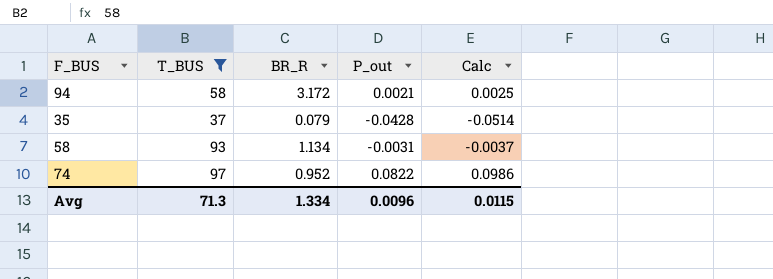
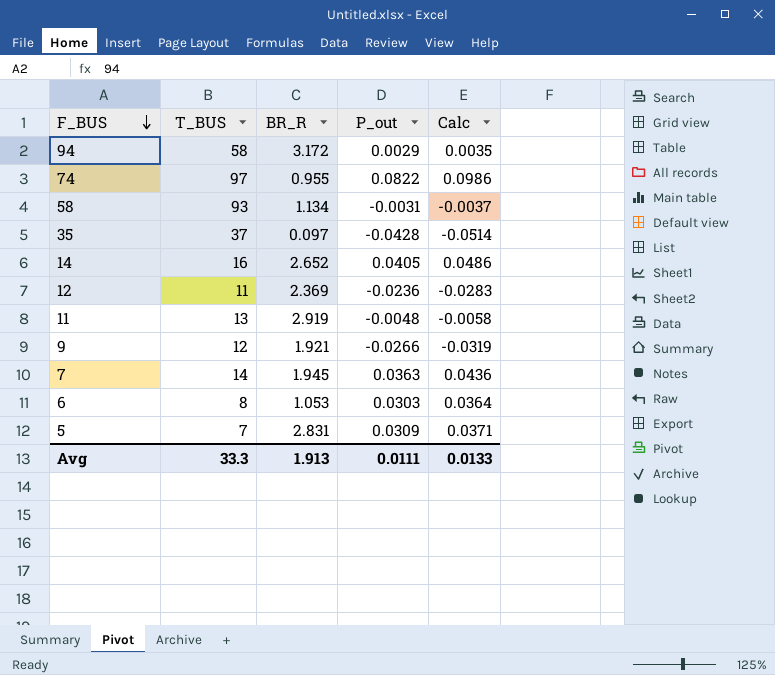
filter: T_BUS >= 37 -> none
row order: none -> F_BUS descending
94 | P_out: 0.0021 -> 0.0029
94 | Calc: 0.0025 -> 0.0035
74 | BR_R: 0.952 -> 0.955
35 | BR_R: 0.079 -> 0.097
Avg | T_BUS: 71.3 -> 33.3
Avg | BR_R: 1.334 -> 1.913
Avg | P_out: 0.0096 -> 0.0111
Avg | Calc: 0.0115 -> 0.0133

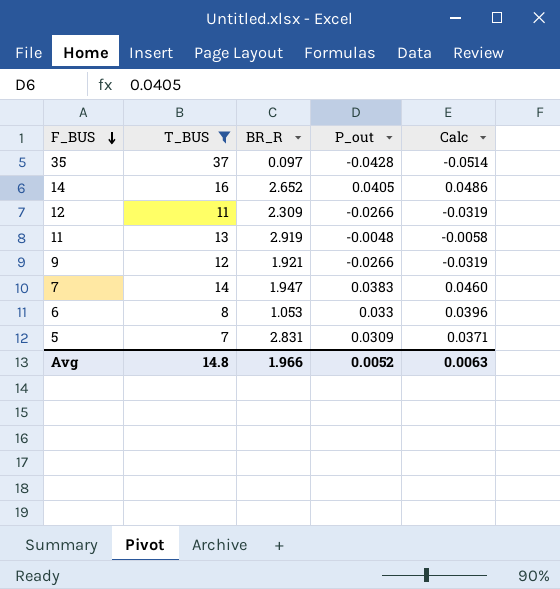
filter: none -> T_BUS <= 37
12 | BR_R: 2.369 -> 2.309
12 | P_out: -0.0236 -> -0.0266
12 | Calc: -0.0283 -> -0.0319
7 | BR_R: 1.945 -> 1.947
7 | P_out: 0.0363 -> 0.0383
7 | Calc: 0.0436 -> 0.0460
6 | P_out: 0.0303 -> 0.033
6 | Calc: 0.0364 -> 0.0396
Avg | T_BUS: 33.3 -> 14.8
Avg | BR_R: 1.913 -> 1.966
Avg | P_out: 0.0111 -> 0.0052
Avg | Calc: 0.0133 -> 0.0063

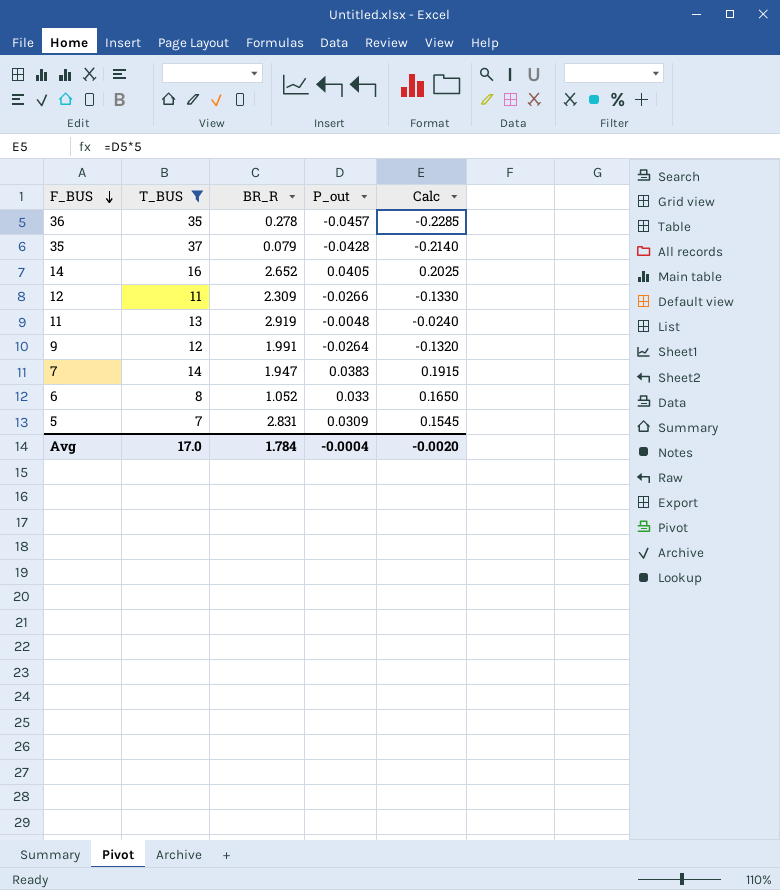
column Calc | formula: [P_out] * 1.2 -> [P_out] * 5
row 36: none -> 35 | 0.278 | -0.0457 | -0.2285
35 | BR_R: 0.097 -> 0.079
9 | BR_R: 1.921 -> 1.991
9 | P_out: -0.0266 -> -0.0264
6 | BR_R: 1.053 -> 1.052
Avg | T_BUS: 14.8 -> 17.0
Avg | BR_R: 1.966 -> 1.784
Avg | P_out: 0.0052 -> -0.0004
Avg | Calc: 0.0063 -> -0.0020

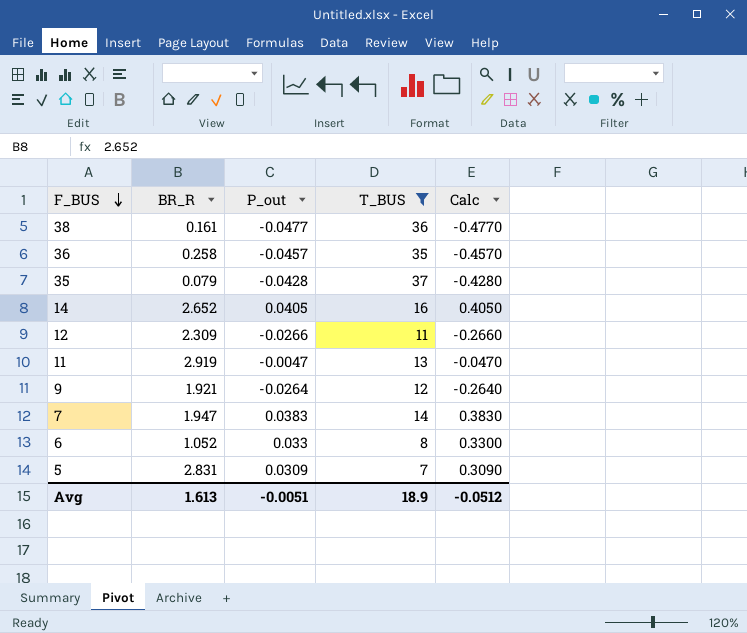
column T_BUS | position: 2 -> 4
column Calc | formula: [P_out] * 5 -> [P_out] * 10
row 38: none -> 0.161 | -0.0477 | 36 | -0.4770
36 | BR_R: 0.278 -> 0.258
11 | P_out: -0.0048 -> -0.0047
9 | BR_R: 1.991 -> 1.921
Avg | BR_R: 1.784 -> 1.613
Avg | P_out: -0.0004 -> -0.0051
Avg | T_BUS: 17.0 -> 18.9
Avg | Calc: -0.0020 -> -0.0512

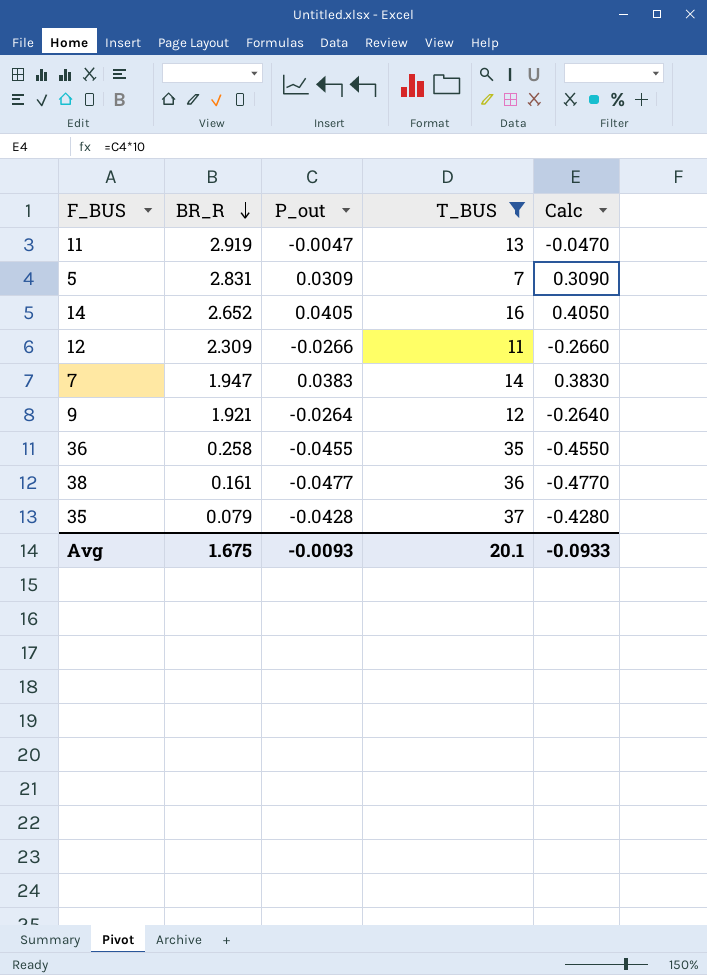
row order: F_BUS descending -> BR_R descending
row 6: 1.052 | 0.033 | 8 | 0.3300 -> none
36 | P_out: -0.0457 -> -0.0455
36 | Calc: -0.4570 -> -0.4550
Avg | BR_R: 1.613 -> 1.675
Avg | P_out: -0.0051 -> -0.0093
Avg | T_BUS: 18.9 -> 20.1
Avg | Calc: -0.0512 -> -0.0933

